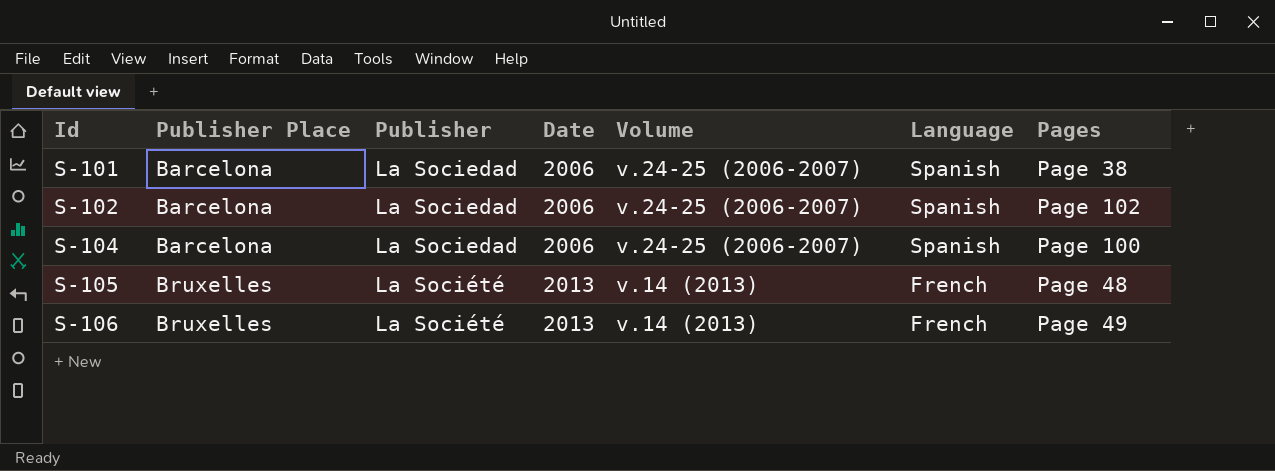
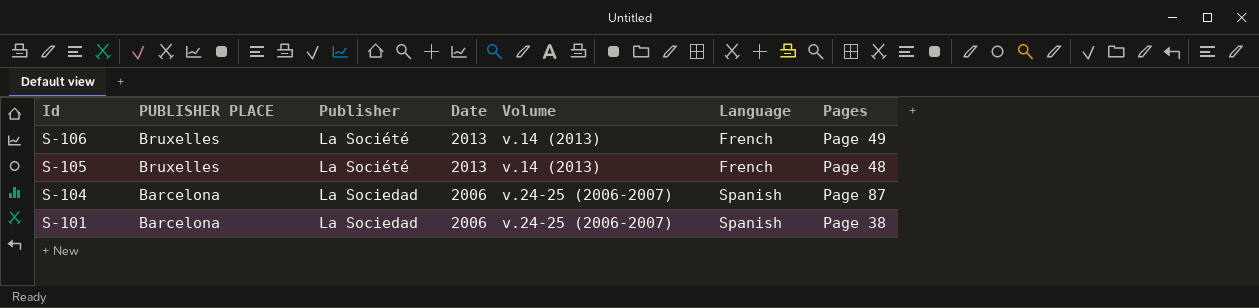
row order: Id ascending -> Id descending
column name: Publisher Place -> PUBLISHER PLACE
row S-102: Barcelona | La Sociedad | 2006 | v.24-25 (2006-2007) | Spanish | Page 102 -> none
S-104 | Pages: Page 100 -> Page 87

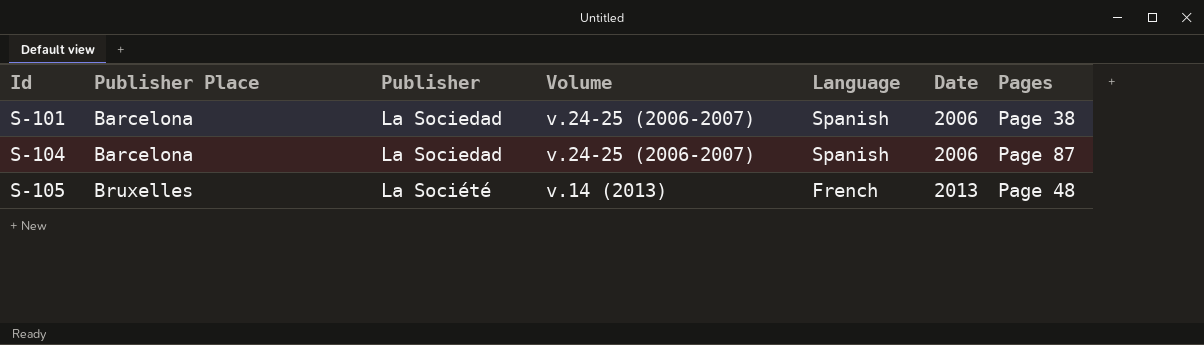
row order: Id descending -> Id ascending
column name: PUBLISHER PLACE -> Publisher Place
column Date | position: 4 -> 6
row S-106: Bruxelles | La Société | 2013 | v.14 (2013) | French | Page 49 -> none

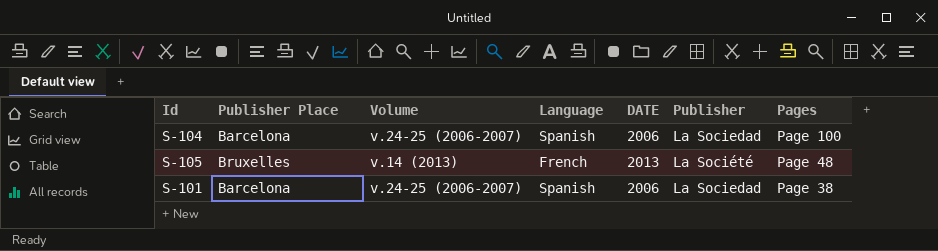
row order: Id ascending -> Pages descending
column name: Date -> DATE
column Publisher | position: 3 -> 6
S-104 | Pages: Page 87 -> Page 100

